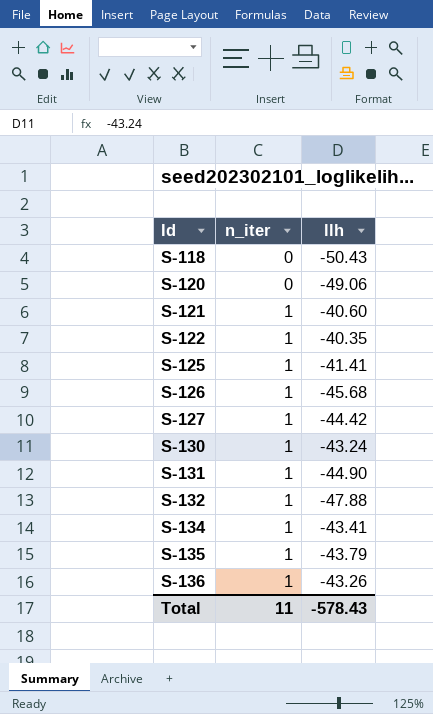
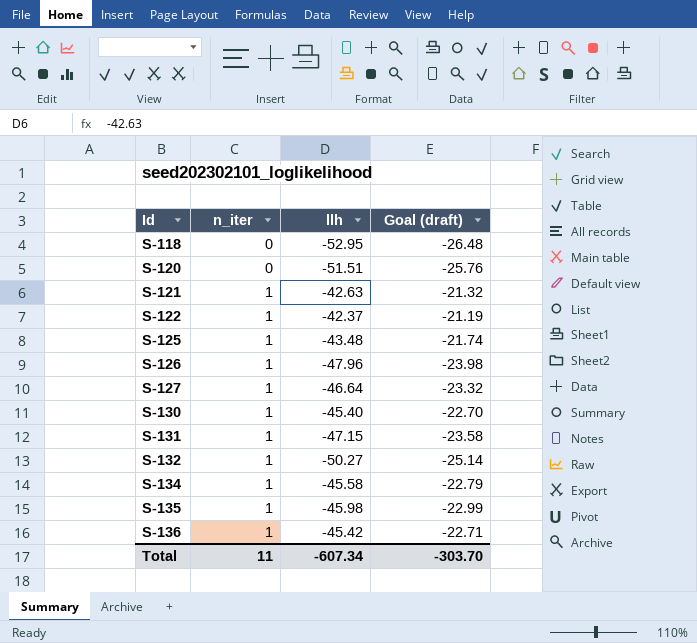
column Goal (draft) | formula: none -> [llh] * 0.5
S-118 | llh: -50.43 -> -52.95
S-120 | llh: -49.06 -> -51.51
S-121 | llh: -40.60 -> -42.63
S-122 | llh: -40.35 -> -42.37
S-125 | llh: -41.41 -> -43.48
S-126 | llh: -45.68 -> -47.96
S-127 | llh: -44.42 -> -46.64
S-130 | llh: -43.24 -> -45.40
S-131 | llh: -44.90 -> -47.15
S-132 | llh: -47.88 -> -50.27
S-134 | llh: -43.41 -> -45.58
S-135 | llh: -43.79 -> -45.98
S-136 | llh: -43.26 -> -45.42
Total | llh: -578.43 -> -607.34

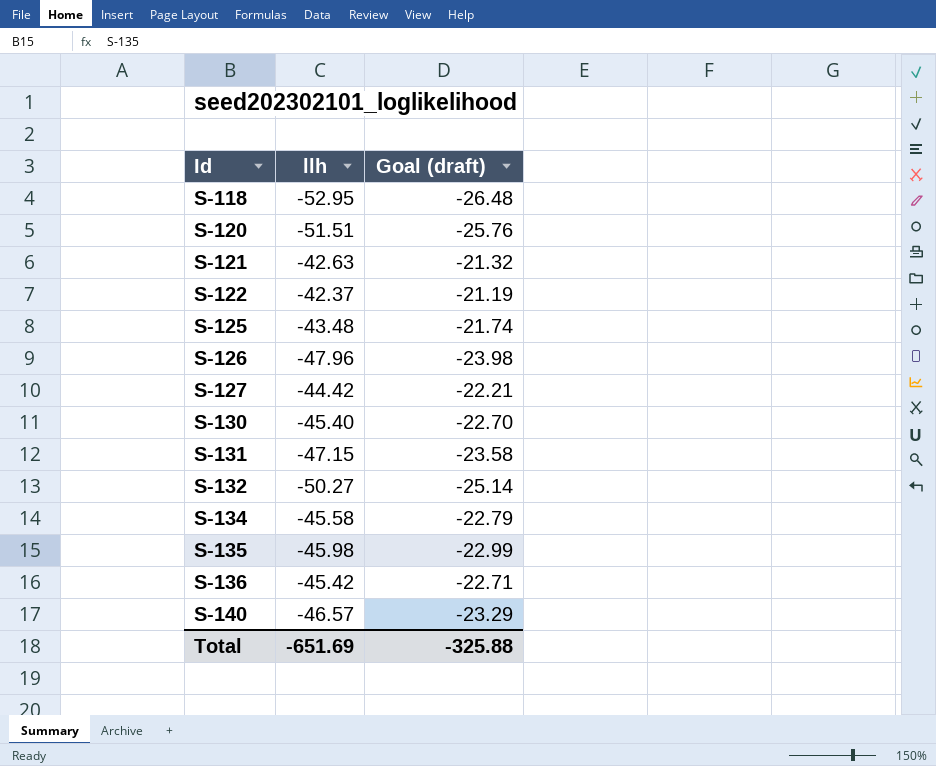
column n_iter | position: 2 -> none
S-127 | llh: -46.64 -> -44.42
S-127 | Goal (draft): -23.32 -> -22.21
row S-140: none -> -46.57 | -23.29
Total | llh: -607.34 -> -651.69
Total | Goal (draft): -303.70 -> -325.88

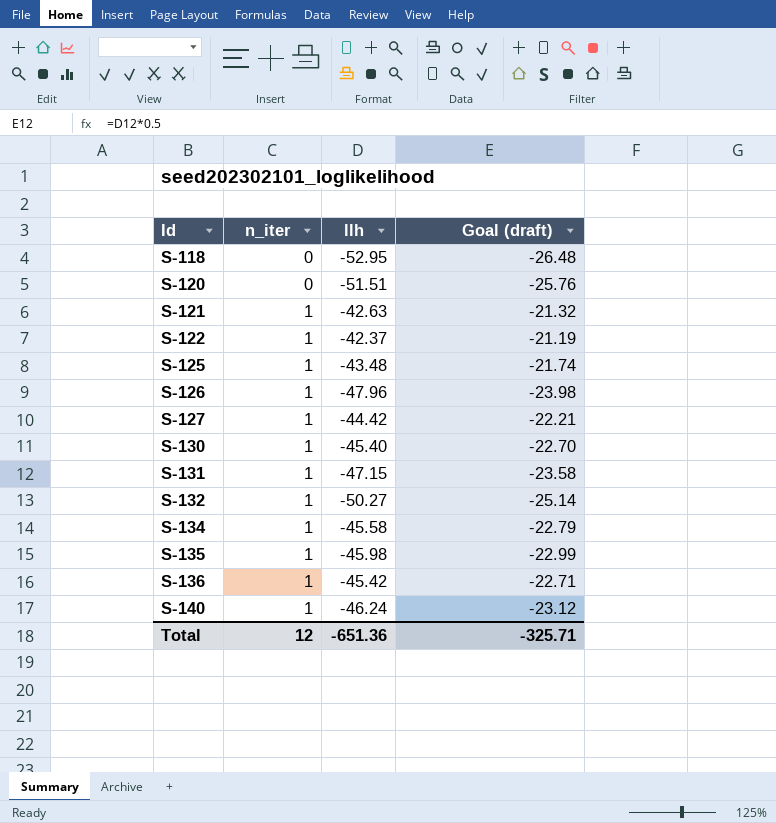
column n_iter | position: none -> 2
S-140 | llh: -46.57 -> -46.24
S-140 | Goal (draft): -23.29 -> -23.12
Total | llh: -651.69 -> -651.36
Total | Goal (draft): -325.88 -> -325.71

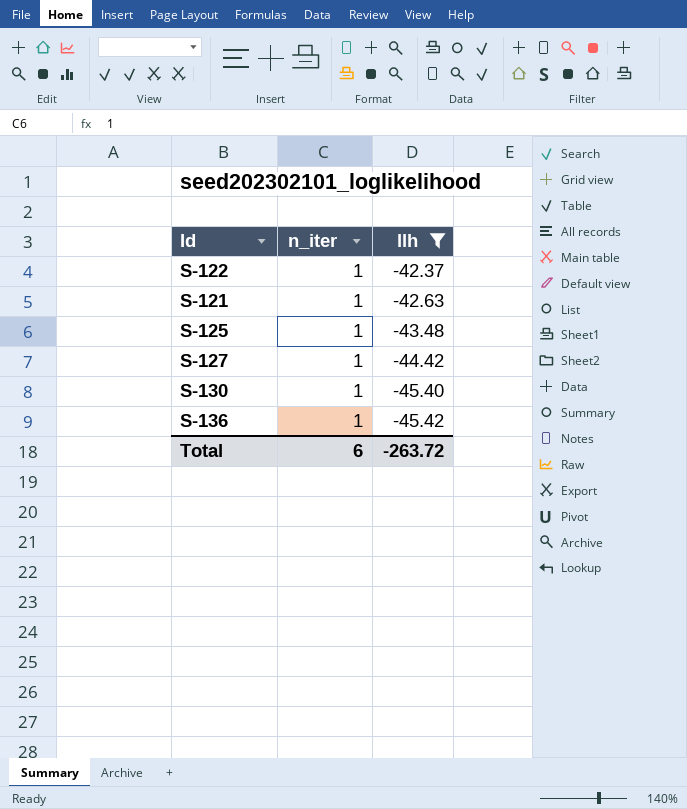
filter: none -> llh >= -45.42
row order: Id ascending -> llh descending
column Goal (draft) | formula: [llh] * 0.5 -> none
Total | n_iter: 12 -> 6
Total | llh: -651.36 -> -263.72

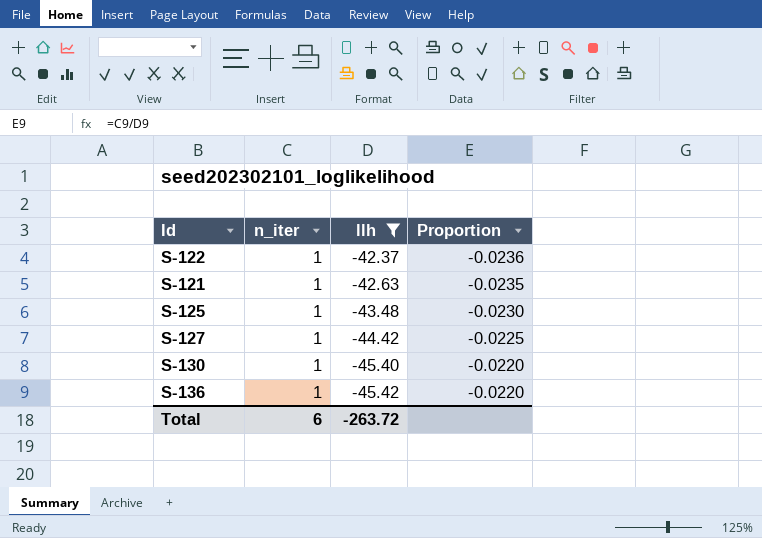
column Proportion | formula: none -> [n_iter] / [llh]

